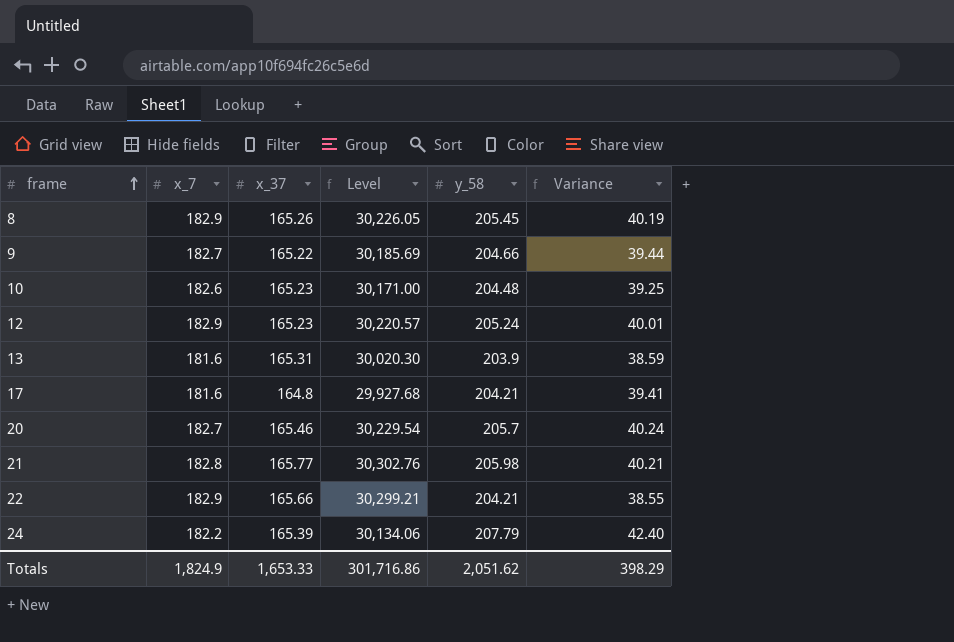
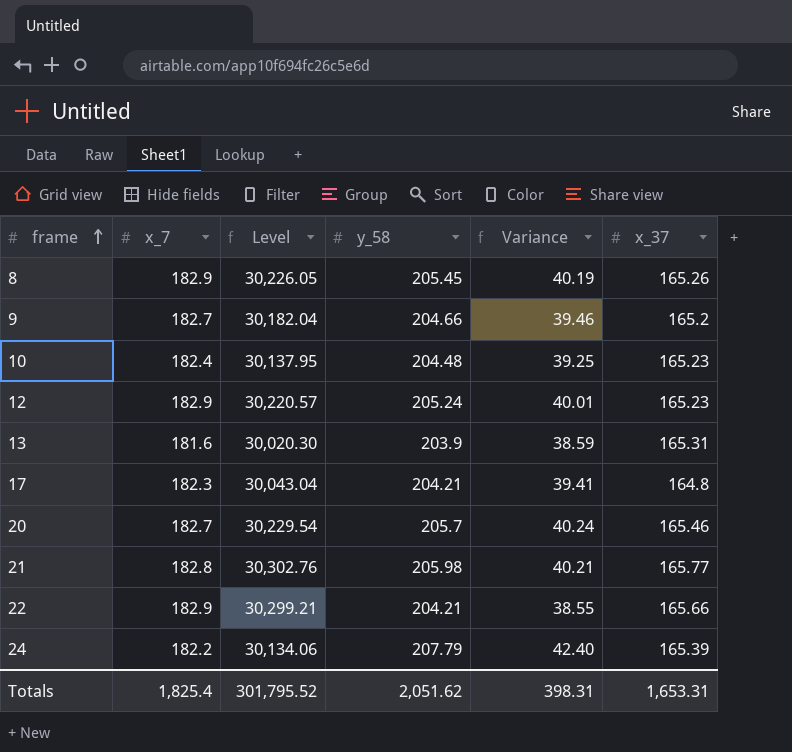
column x_37 | position: 3 -> 6
9 | Level: 30,185.69 -> 30,182.04
9 | Variance: 39.44 -> 39.46
9 | x_37: 165.22 -> 165.2
10 | x_7: 182.6 -> 182.4
10 | Level: 30,171.00 -> 30,137.95
17 | x_7: 181.6 -> 182.3
17 | Level: 29,927.68 -> 30,043.04
Totals | x_7: 1,824.9 -> 1,825.4
Totals | Level: 301,716.86 -> 301,795.52
Totals | Variance: 398.29 -> 398.31
Totals | x_37: 1,653.33 -> 1,653.31

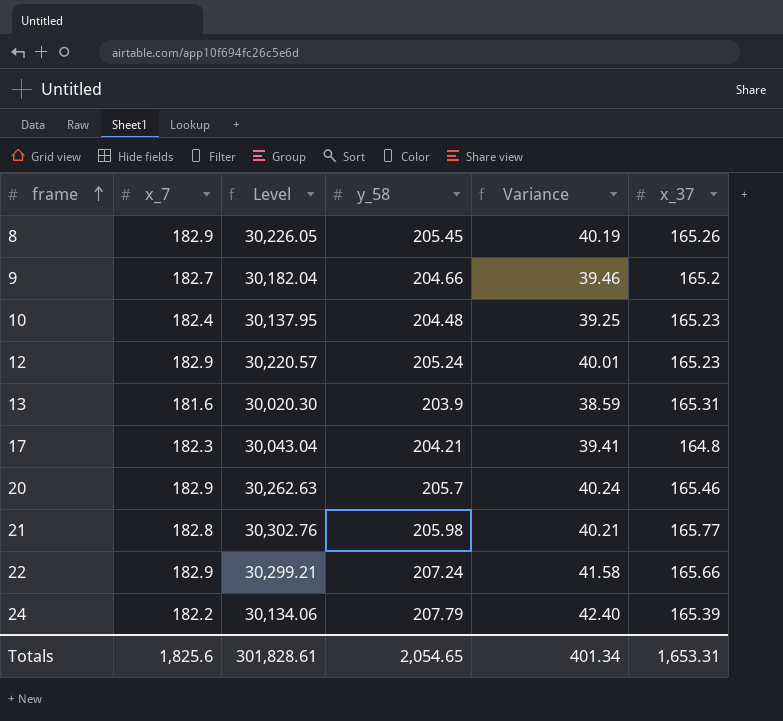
20 | x_7: 182.7 -> 182.9
20 | Level: 30,229.54 -> 30,262.63
22 | y_58: 204.21 -> 207.24
22 | Variance: 38.55 -> 41.58
Totals | x_7: 1,825.4 -> 1,825.6
Totals | Level: 301,795.52 -> 301,828.61
Totals | y_58: 2,051.62 -> 2,054.65
Totals | Variance: 398.31 -> 401.34

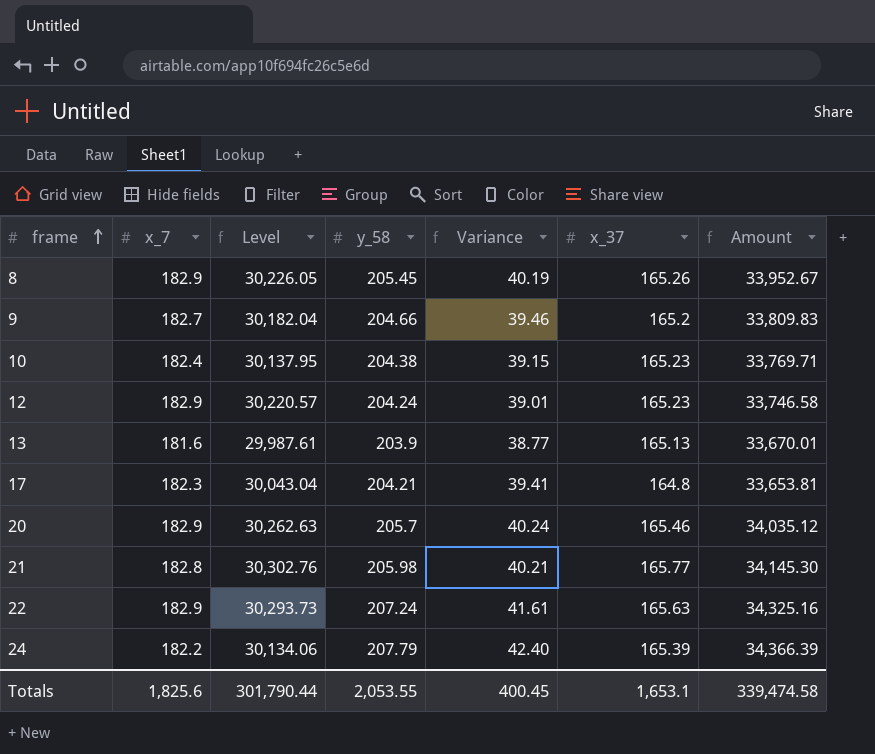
column Amount | formula: none -> [y_58] * [x_37]
10 | y_58: 204.48 -> 204.38
10 | Variance: 39.25 -> 39.15
12 | y_58: 205.24 -> 204.24
12 | Variance: 40.01 -> 39.01
13 | Level: 30,020.30 -> 29,987.61
13 | Variance: 38.59 -> 38.77
13 | x_37: 165.31 -> 165.13
22 | Level: 30,299.21 -> 30,293.73
22 | Variance: 41.58 -> 41.61
22 | x_37: 165.66 -> 165.63
Totals | Level: 301,828.61 -> 301,790.44
Totals | y_58: 2,054.65 -> 2,053.55
Totals | Variance: 401.34 -> 400.45
Totals | x_37: 1,653.31 -> 1,653.1

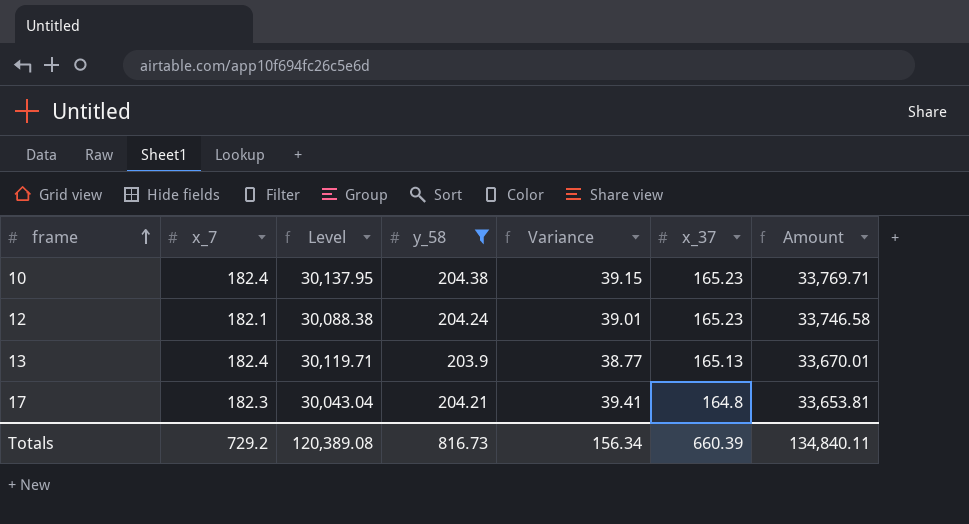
filter: none -> y_58 <= 204.38
12 | x_7: 182.9 -> 182.1
12 | Level: 30,220.57 -> 30,088.38
13 | x_7: 181.6 -> 182.4
13 | Level: 29,987.61 -> 30,119.71
Totals | x_7: 1,825.6 -> 729.2
Totals | Level: 301,790.44 -> 120,389.08
Totals | y_58: 2,053.55 -> 816.73
Totals | Variance: 400.45 -> 156.34
Totals | x_37: 1,653.1 -> 660.39
Totals | Amount: 339,474.58 -> 134,840.11

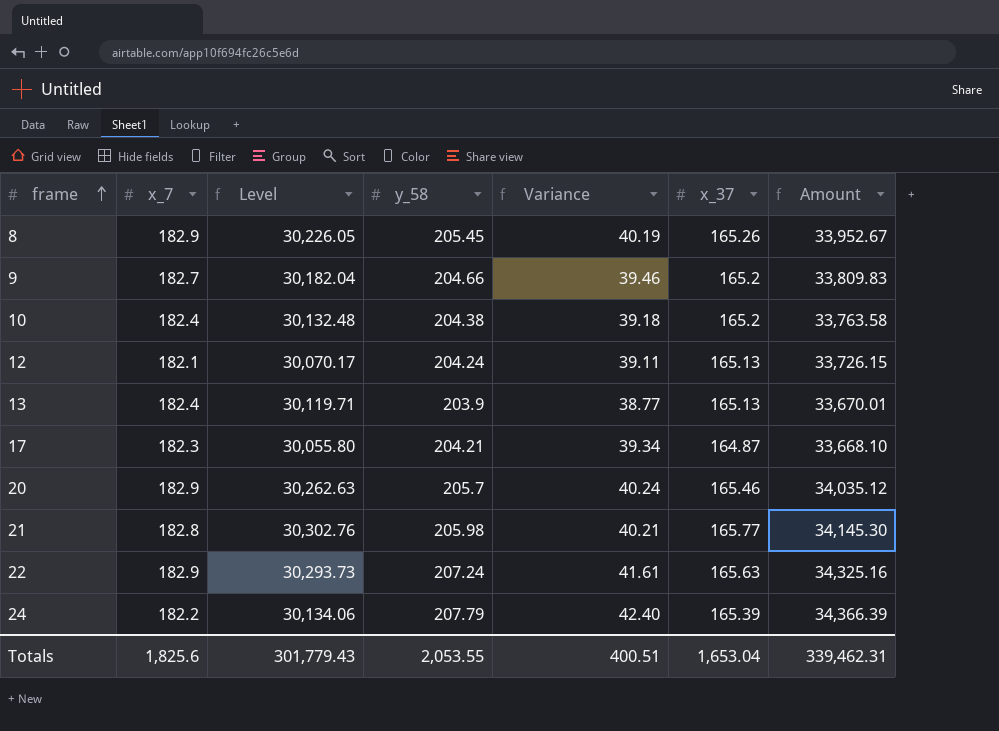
filter: y_58 <= 204.38 -> none
10 | Level: 30,137.95 -> 30,132.48
10 | Variance: 39.15 -> 39.18
10 | x_37: 165.23 -> 165.2
10 | Amount: 33,769.71 -> 33,763.58
12 | Level: 30,088.38 -> 30,070.17
12 | Variance: 39.01 -> 39.11
12 | x_37: 165.23 -> 165.13
12 | Amount: 33,746.58 -> 33,726.15
17 | Level: 30,043.04 -> 30,055.80
17 | Variance: 39.41 -> 39.34
17 | x_37: 164.8 -> 164.87
17 | Amount: 33,653.81 -> 33,668.10
Totals | x_7: 729.2 -> 1,825.6
Totals | Level: 120,389.08 -> 301,779.43
Totals | y_58: 816.73 -> 2,053.55
Totals | Variance: 156.34 -> 400.51
Totals | x_37: 660.39 -> 1,653.04
Totals | Amount: 134,840.11 -> 339,462.31

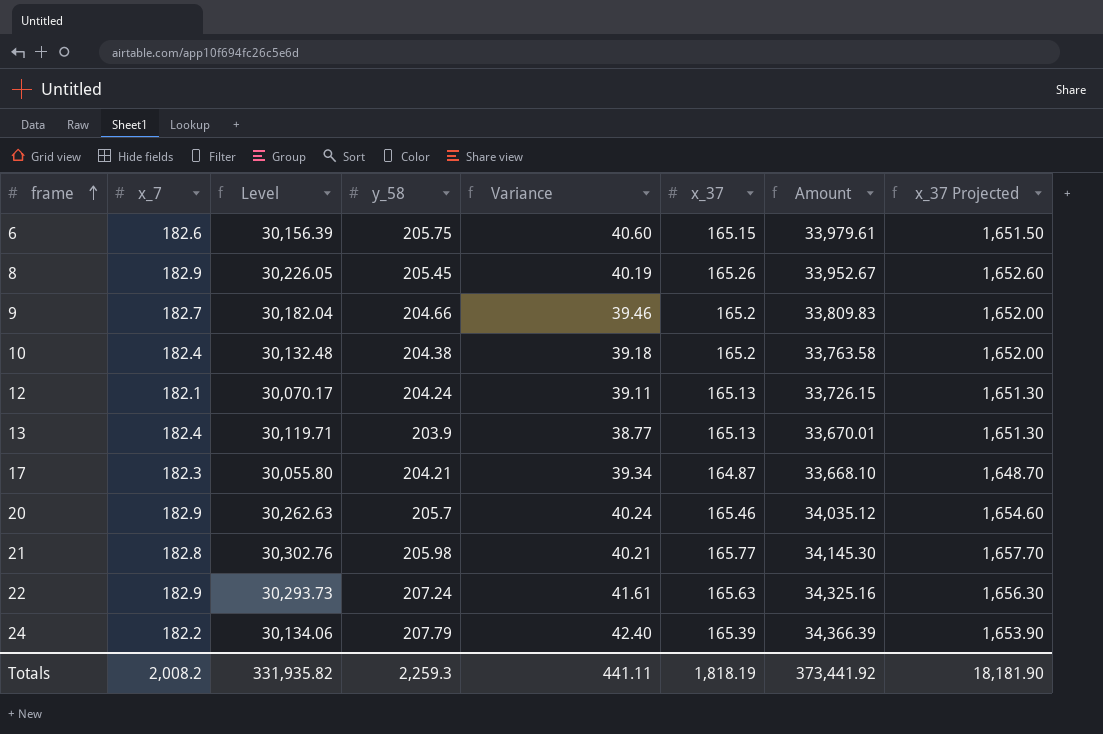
column x_37 Projected | formula: none -> [x_37] * 10
row 6: none -> 182.6 | 30,156.39 | 205.75 | 40.60 | 165.15 | 33,979.61 | 1,651.50
Totals | x_7: 1,825.6 -> 2,008.2
Totals | Level: 301,779.43 -> 331,935.82
Totals | y_58: 2,053.55 -> 2,259.3
Totals | Variance: 400.51 -> 441.11
Totals | x_37: 1,653.04 -> 1,818.19
Totals | Amount: 339,462.31 -> 373,441.92

